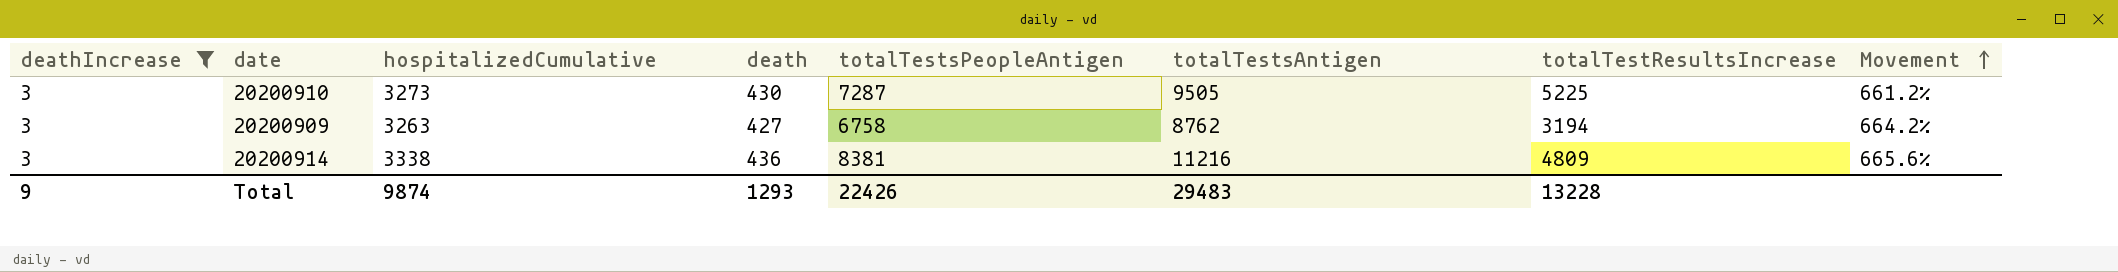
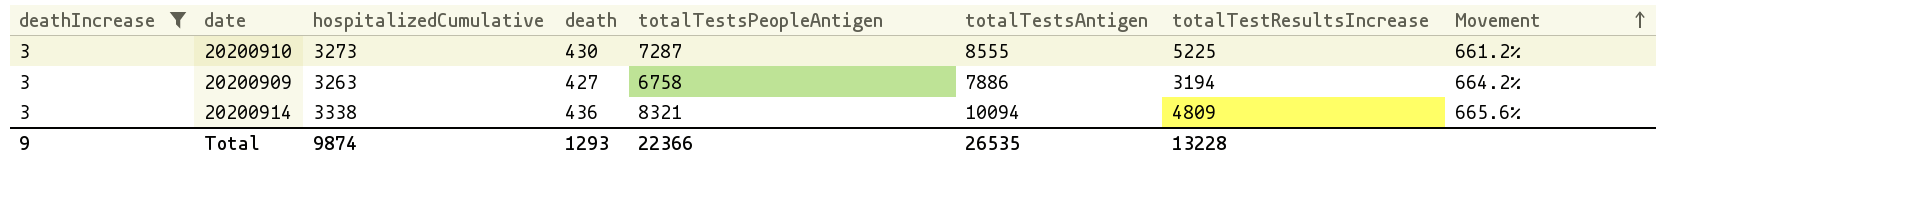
20200910 | totalTestsAntigen: 9505 -> 8555
20200909 | totalTestsAntigen: 8762 -> 7886
20200914 | totalTestsPeopleAntigen: 8381 -> 8321
20200914 | totalTestsAntigen: 11216 -> 10094
Total | totalTestsPeopleAntigen: 22426 -> 22366
Total | totalTestsAntigen: 29483 -> 26535

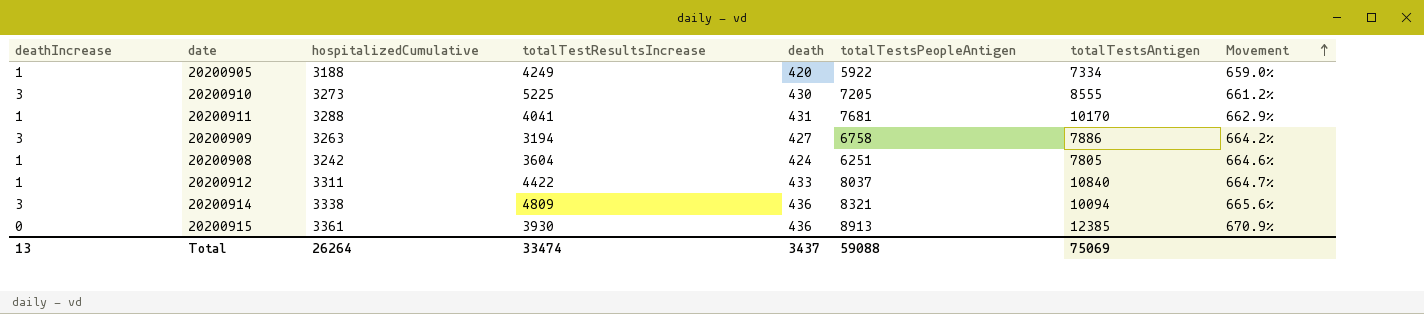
filter: deathIncrease = 3 -> none
column totalTestResultsIncrease | position: 7 -> 4
20200910 | totalTestsPeopleAntigen: 7287 -> 7205
Total | deathIncrease: 9 -> 13
Total | hospitalizedCumulative: 9874 -> 26264
Total | totalTestResultsIncrease: 13228 -> 33474
Total | death: 1293 -> 3437
Total | totalTestsPeopleAntigen: 22366 -> 59088
Total | totalTestsAntigen: 26535 -> 75069

